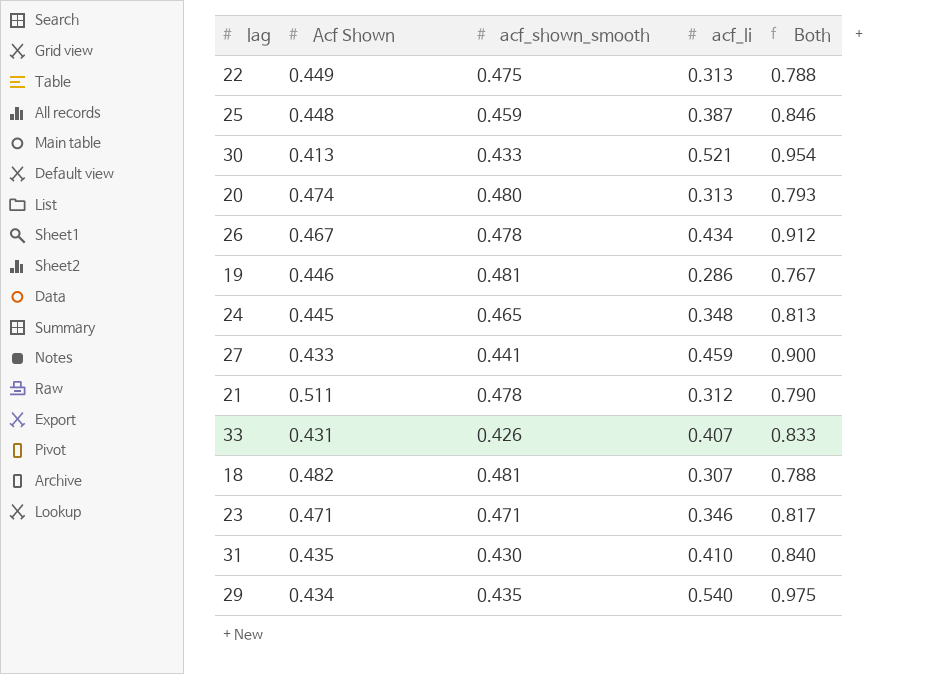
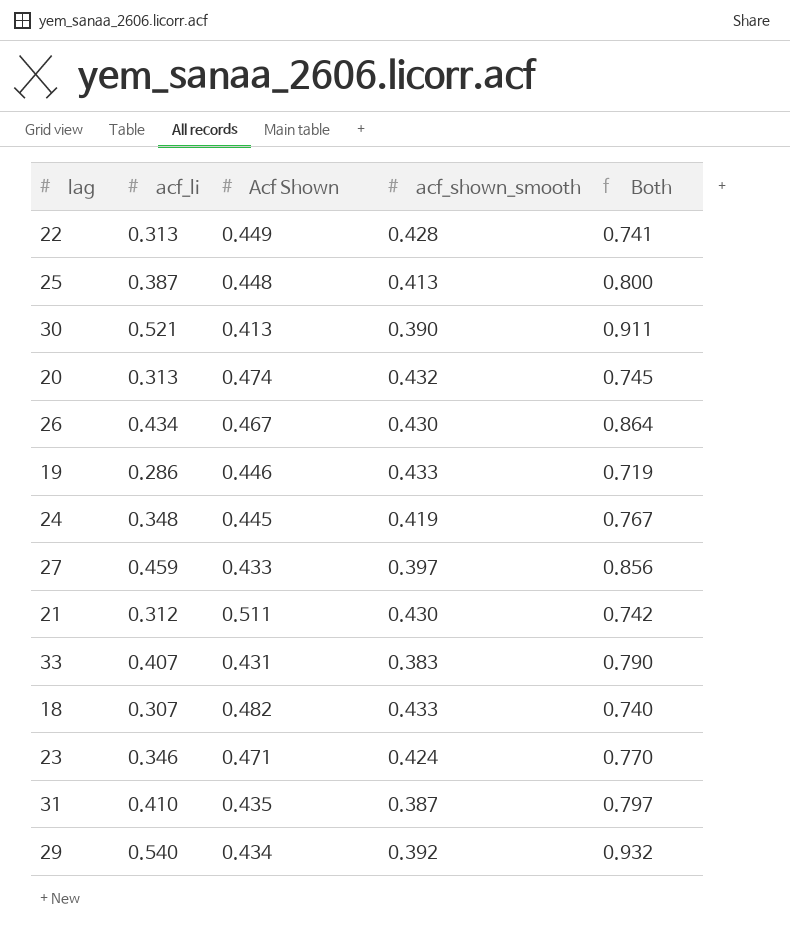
column acf_li | position: 4 -> 2
22 | acf_shown_smooth: 0.475 -> 0.428
22 | Both: 0.788 -> 0.741
25 | acf_shown_smooth: 0.459 -> 0.413
25 | Both: 0.846 -> 0.800
30 | acf_shown_smooth: 0.433 -> 0.390
30 | Both: 0.954 -> 0.911
20 | acf_shown_smooth: 0.480 -> 0.432
20 | Both: 0.793 -> 0.745
26 | acf_shown_smooth: 0.478 -> 0.430
26 | Both: 0.912 -> 0.864
19 | acf_shown_smooth: 0.481 -> 0.433
19 | Both: 0.767 -> 0.719
24 | acf_shown_smooth: 0.465 -> 0.419
24 | Both: 0.813 -> 0.767
27 | acf_shown_smooth: 0.441 -> 0.397
27 | Both: 0.900 -> 0.856
21 | acf_shown_smooth: 0.478 -> 0.430
21 | Both: 0.790 -> 0.742
33 | acf_shown_smooth: 0.426 -> 0.383
33 | Both: 0.833 -> 0.790
18 | acf_shown_smooth: 0.481 -> 0.433
18 | Both: 0.788 -> 0.740
23 | acf_shown_smooth: 0.471 -> 0.424
23 | Both: 0.817 -> 0.770
31 | acf_shown_smooth: 0.430 -> 0.387
31 | Both: 0.840 -> 0.797
29 | acf_shown_smooth: 0.435 -> 0.392
29 | Both: 0.975 -> 0.932

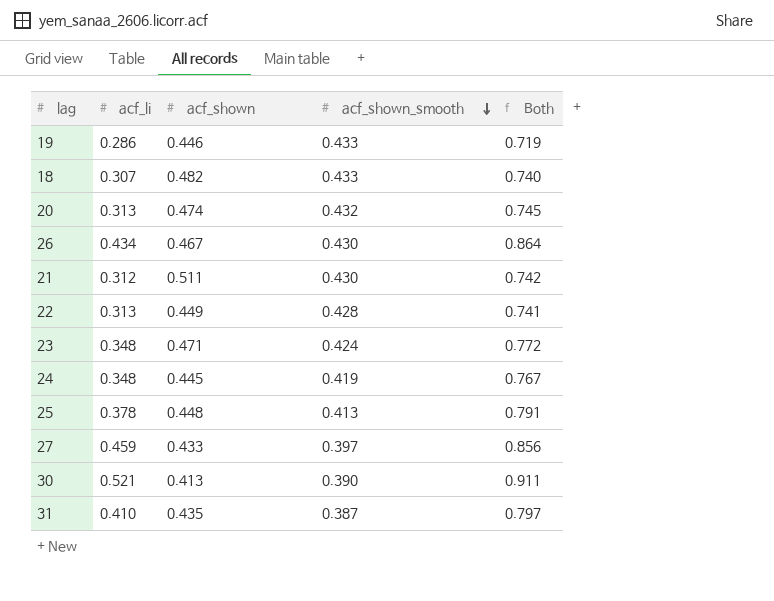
row order: none -> acf_shown_smooth descending
column name: Acf Shown -> acf_shown
row 33: 0.407 | 0.431 | 0.383 | 0.790 -> none
row 29: 0.540 | 0.434 | 0.392 | 0.932 -> none
23 | acf_li: 0.346 -> 0.348
23 | Both: 0.770 -> 0.772
25 | acf_li: 0.387 -> 0.378
25 | Both: 0.800 -> 0.791

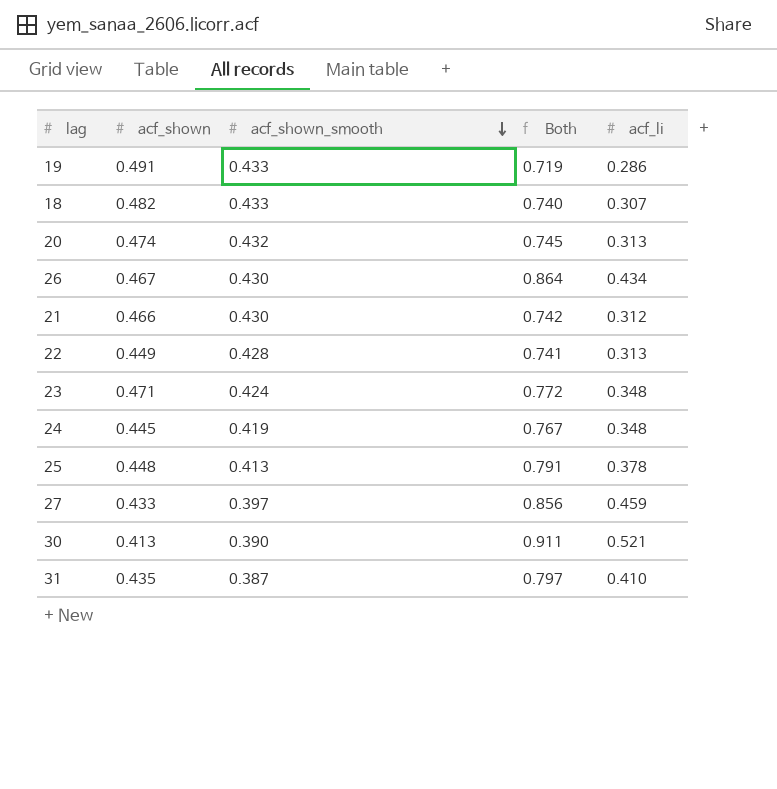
column acf_li | position: 2 -> 5
19 | acf_shown: 0.446 -> 0.491
21 | acf_shown: 0.511 -> 0.466

